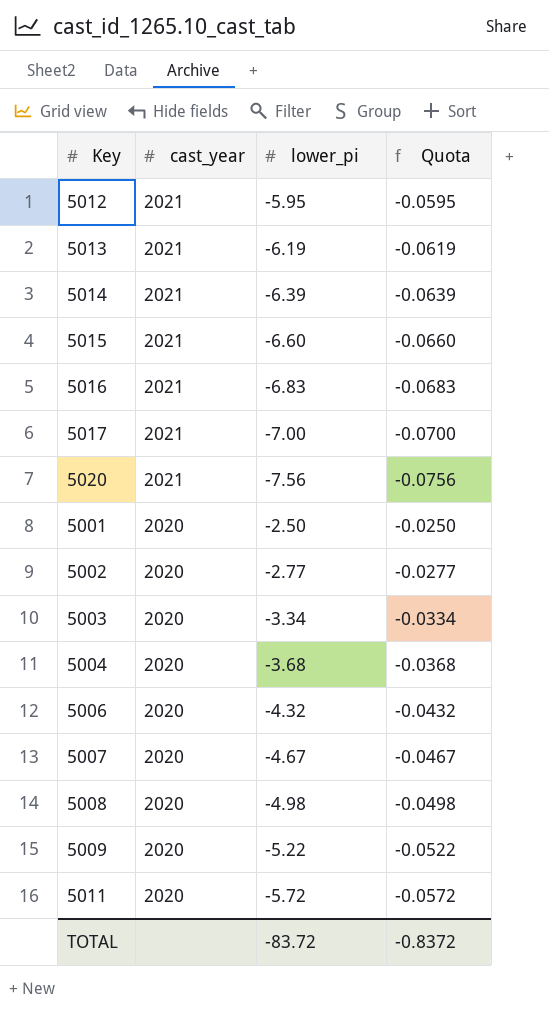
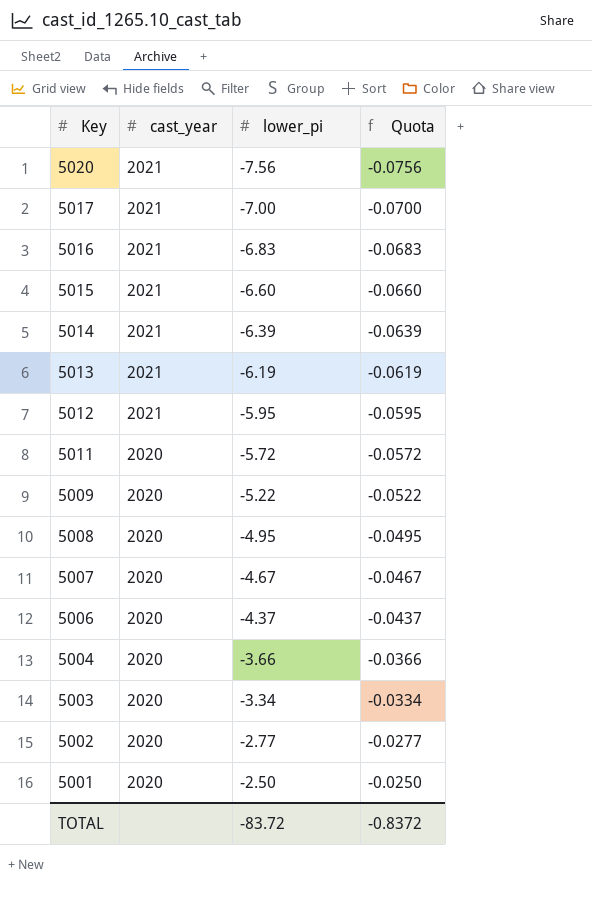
row order: cast_year descending -> Key descending
5008 | lower_pi: -4.98 -> -4.95
5008 | Quota: -0.0498 -> -0.0495
5006 | lower_pi: -4.32 -> -4.37
5006 | Quota: -0.0432 -> -0.0437
5004 | lower_pi: -3.68 -> -3.66
5004 | Quota: -0.0368 -> -0.0366

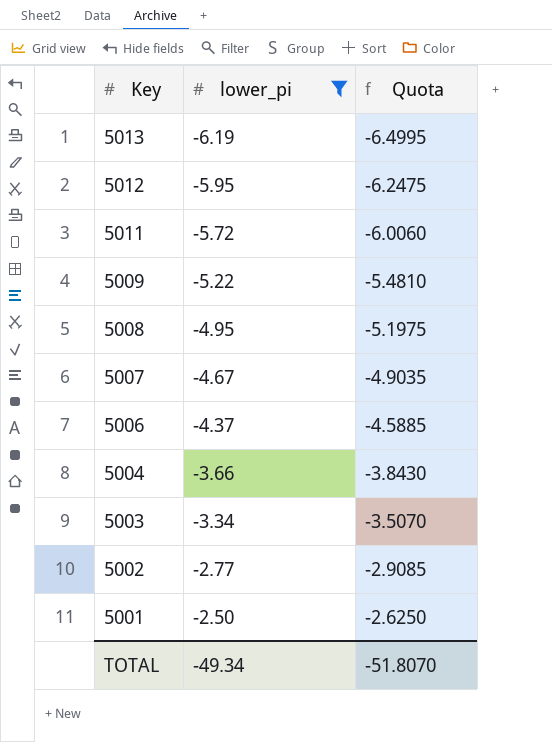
filter: none -> lower_pi >= -6.19
column cast_year | position: 2 -> none
column Quota | formula: [lower_pi] * 0.01 -> [lower_pi] * 1.05
TOTAL | lower_pi: -83.72 -> -49.34
TOTAL | Quota: -0.8372 -> -51.8070

